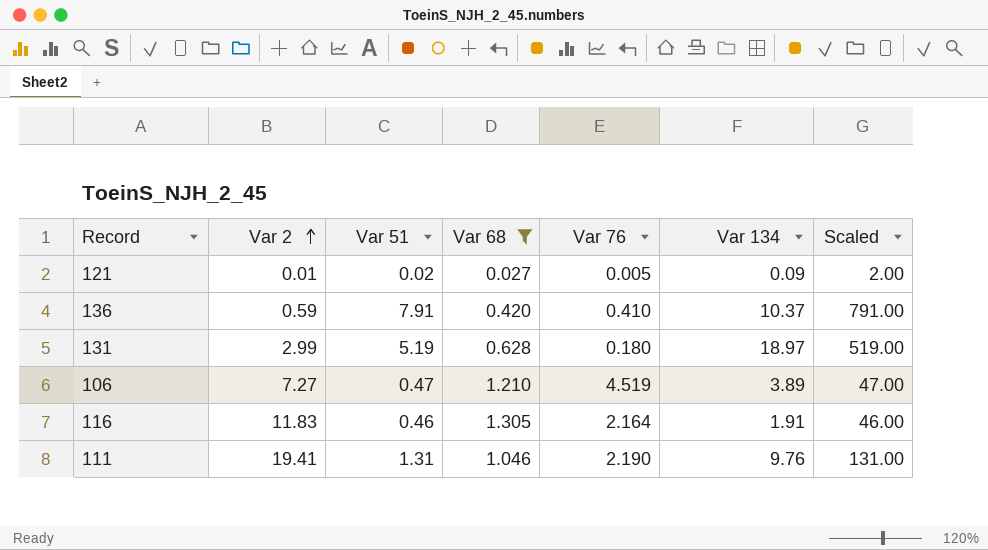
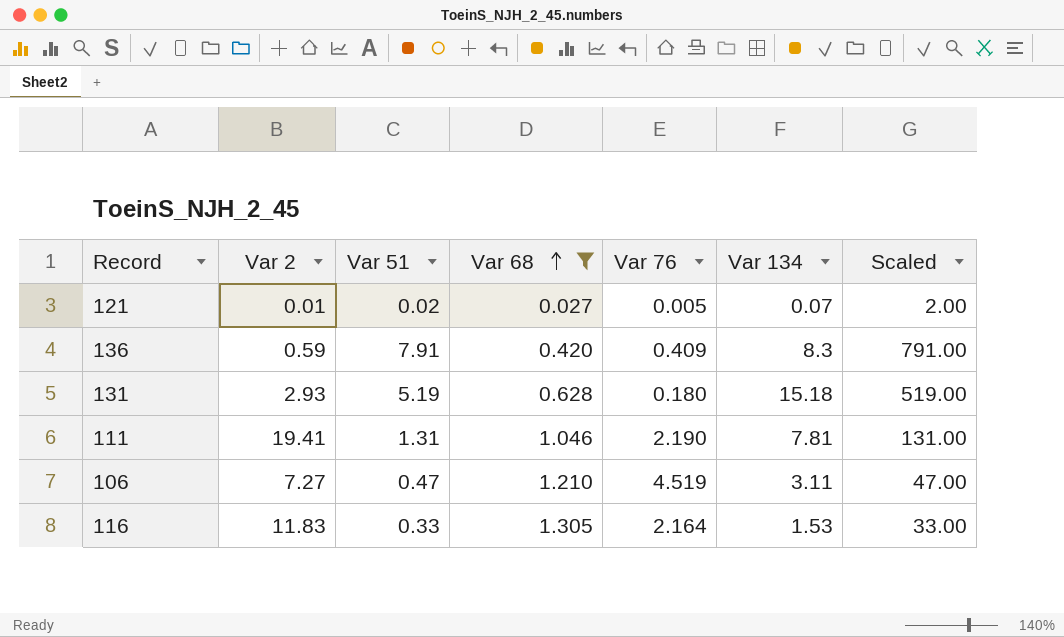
row order: Var 2 ascending -> Var 68 ascending
121 | Var 134: 0.09 -> 0.07
136 | Var 76: 0.410 -> 0.409
136 | Var 134: 10.37 -> 8.3
131 | Var 2: 2.99 -> 2.93
131 | Var 134: 18.97 -> 15.18
111 | Var 134: 9.76 -> 7.81
106 | Var 134: 3.89 -> 3.11
116 | Var 51: 0.46 -> 0.33
116 | Var 134: 1.91 -> 1.53
116 | Scaled: 46.00 -> 33.00

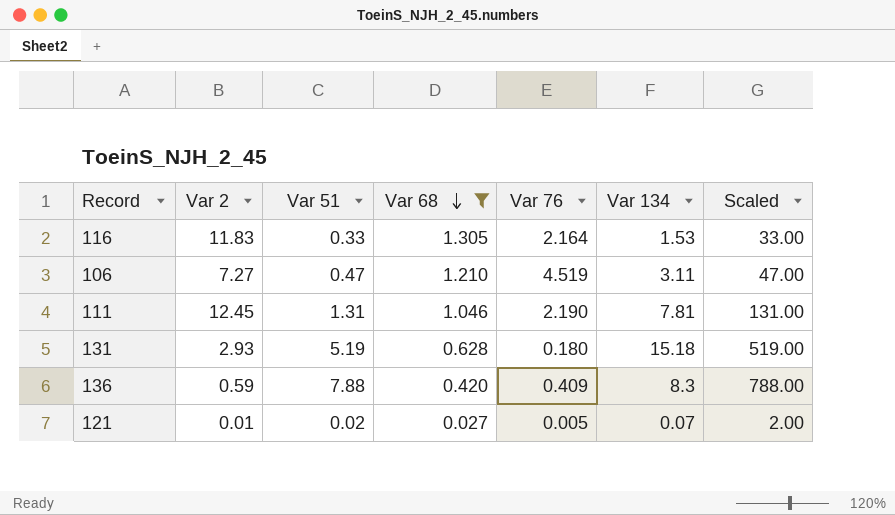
row order: Var 68 ascending -> Var 68 descending
111 | Var 2: 19.41 -> 12.45
136 | Var 51: 7.91 -> 7.88
136 | Scaled: 791.00 -> 788.00

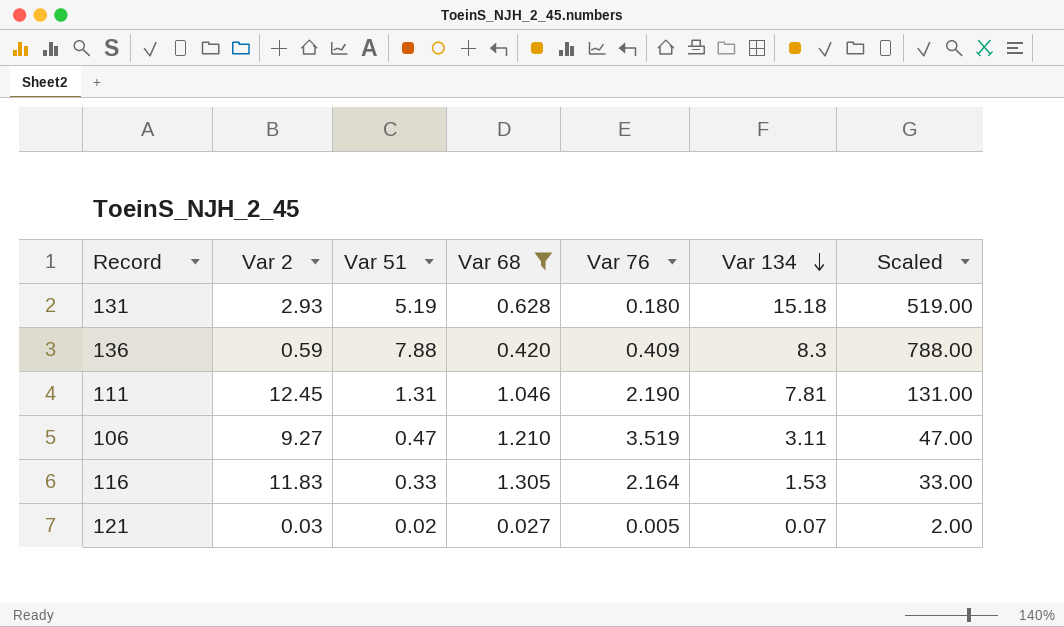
row order: Var 68 descending -> Var 134 descending
106 | Var 2: 7.27 -> 9.27
106 | Var 76: 4.519 -> 3.519
121 | Var 2: 0.01 -> 0.03

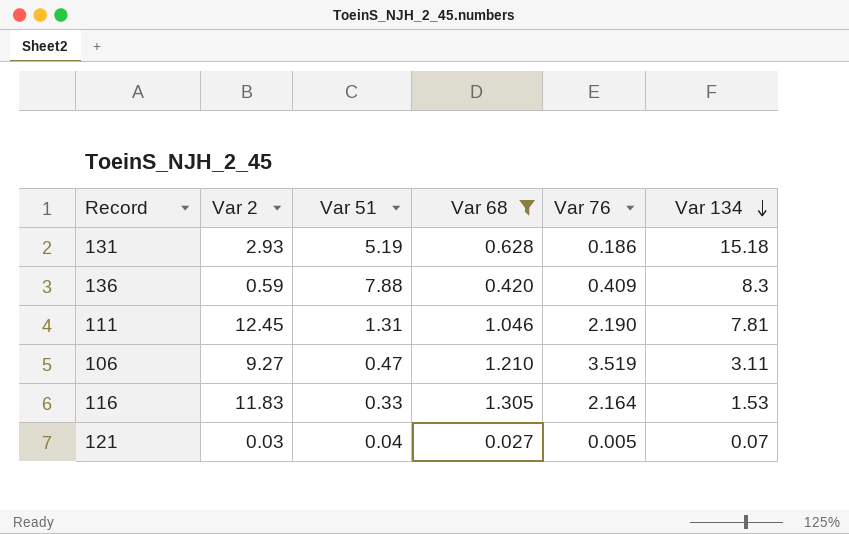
column Scaled | formula: [Var 51] * 100 -> none
131 | Var 76: 0.180 -> 0.186
121 | Var 51: 0.02 -> 0.04

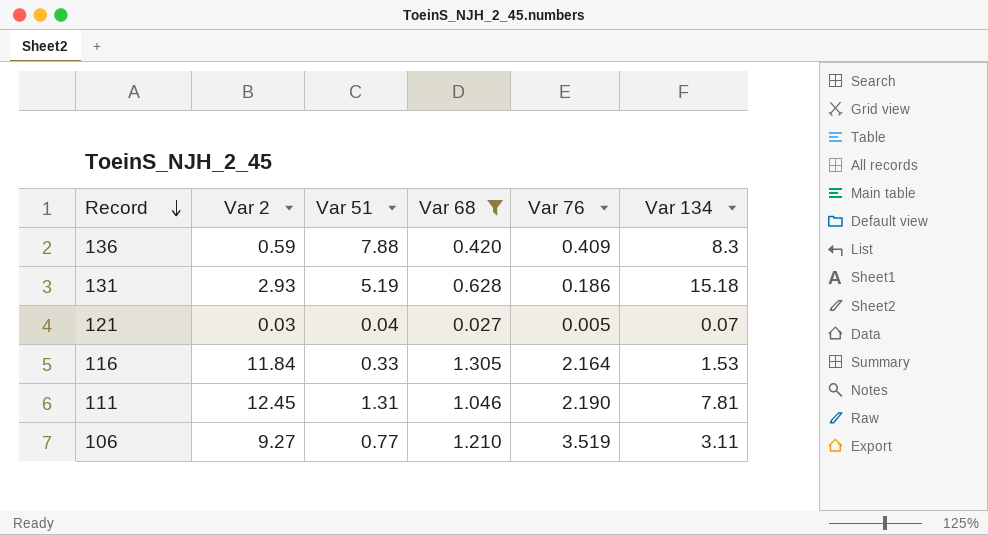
row order: Var 134 descending -> Record descending
116 | Var 2: 11.83 -> 11.84
106 | Var 51: 0.47 -> 0.77

